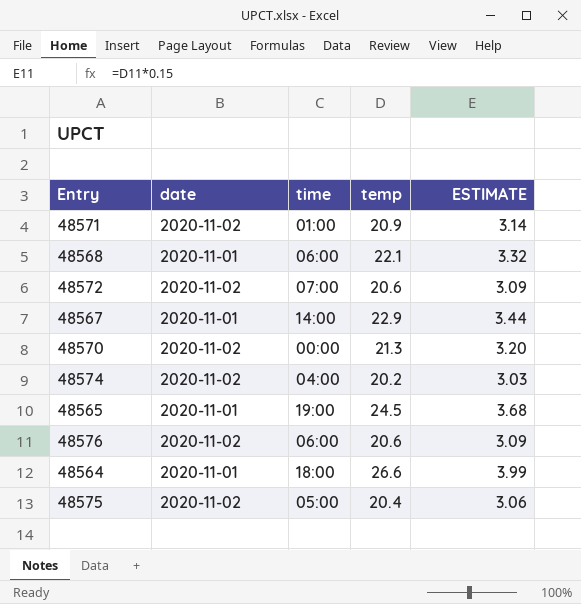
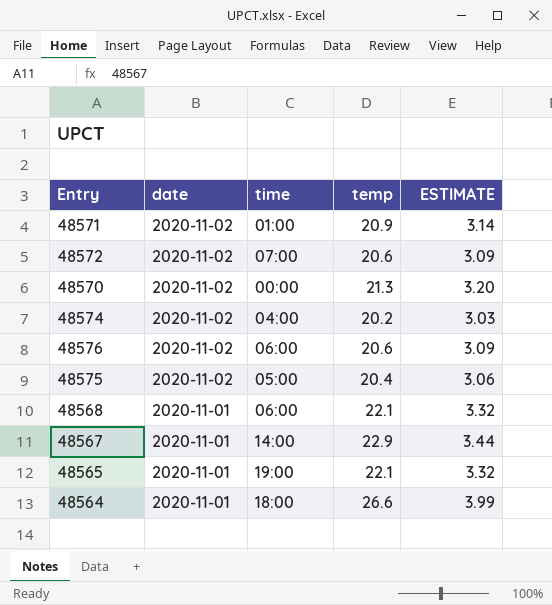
row order: none -> date descending
48565 | temp: 24.5 -> 22.1
48565 | ESTIMATE: 3.68 -> 3.32

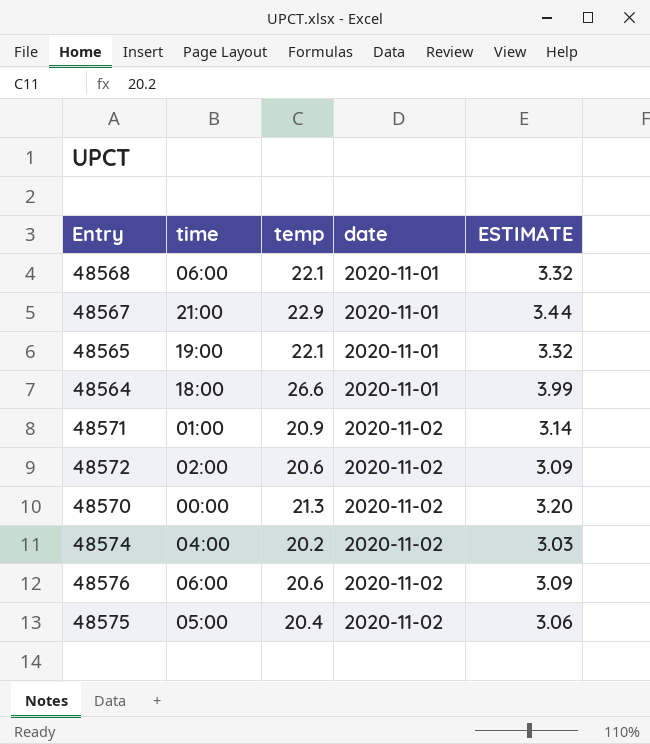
row order: date descending -> date ascending
column date | position: 2 -> 4
48567 | time: 14:00 -> 21:00
48572 | time: 07:00 -> 02:00

